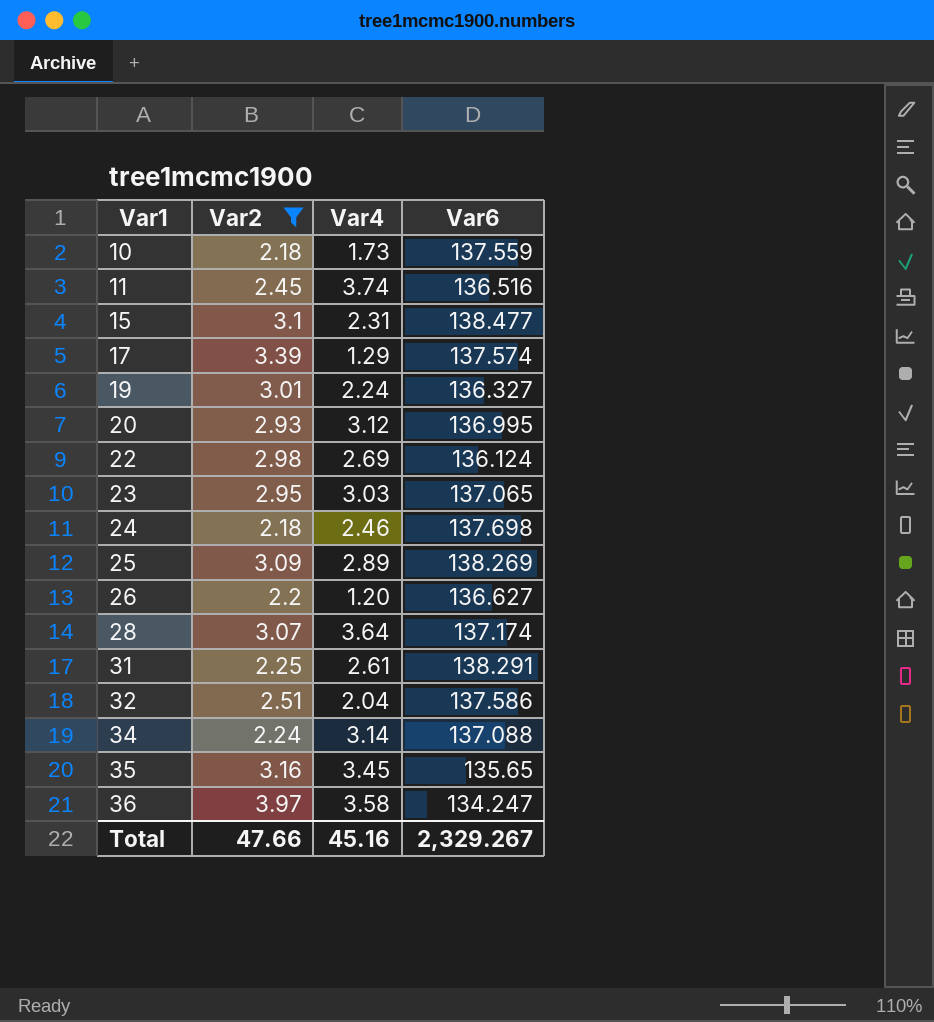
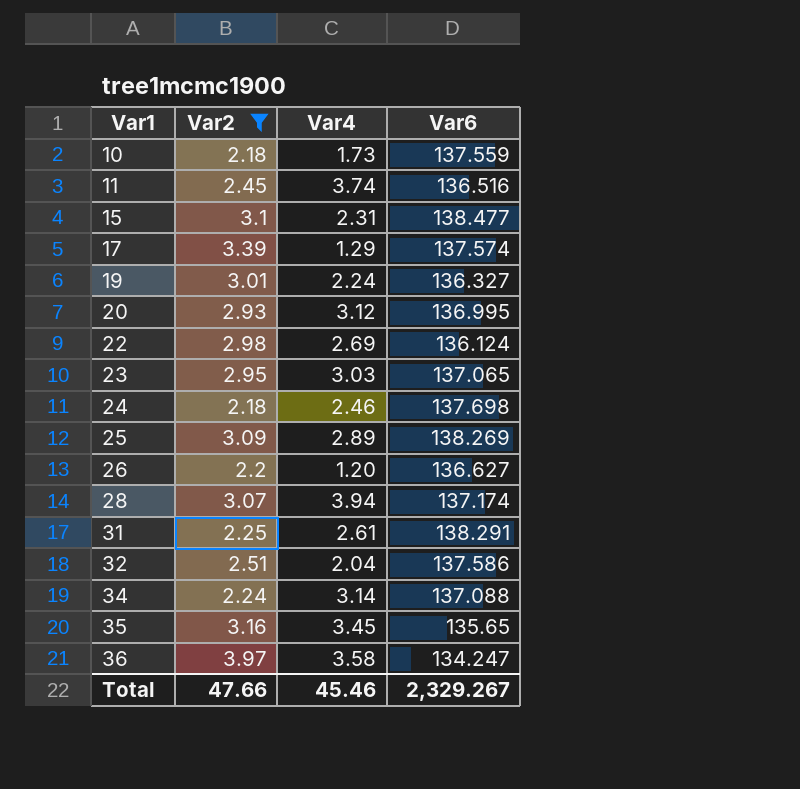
28 | Var4: 3.64 -> 3.94
Total | Var4: 45.16 -> 45.46

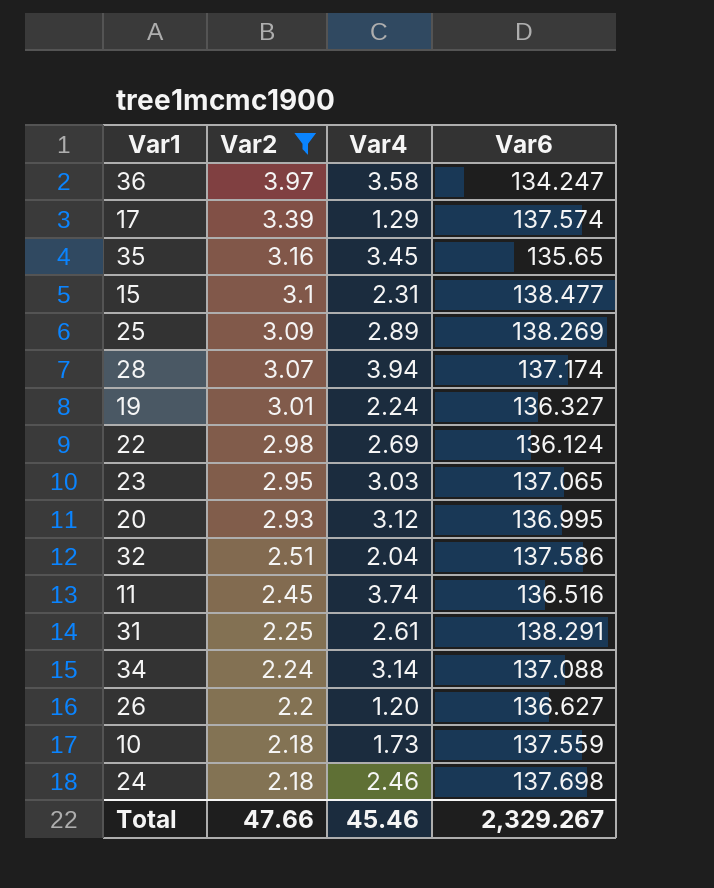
row order: Var1 ascending -> Var2 descending

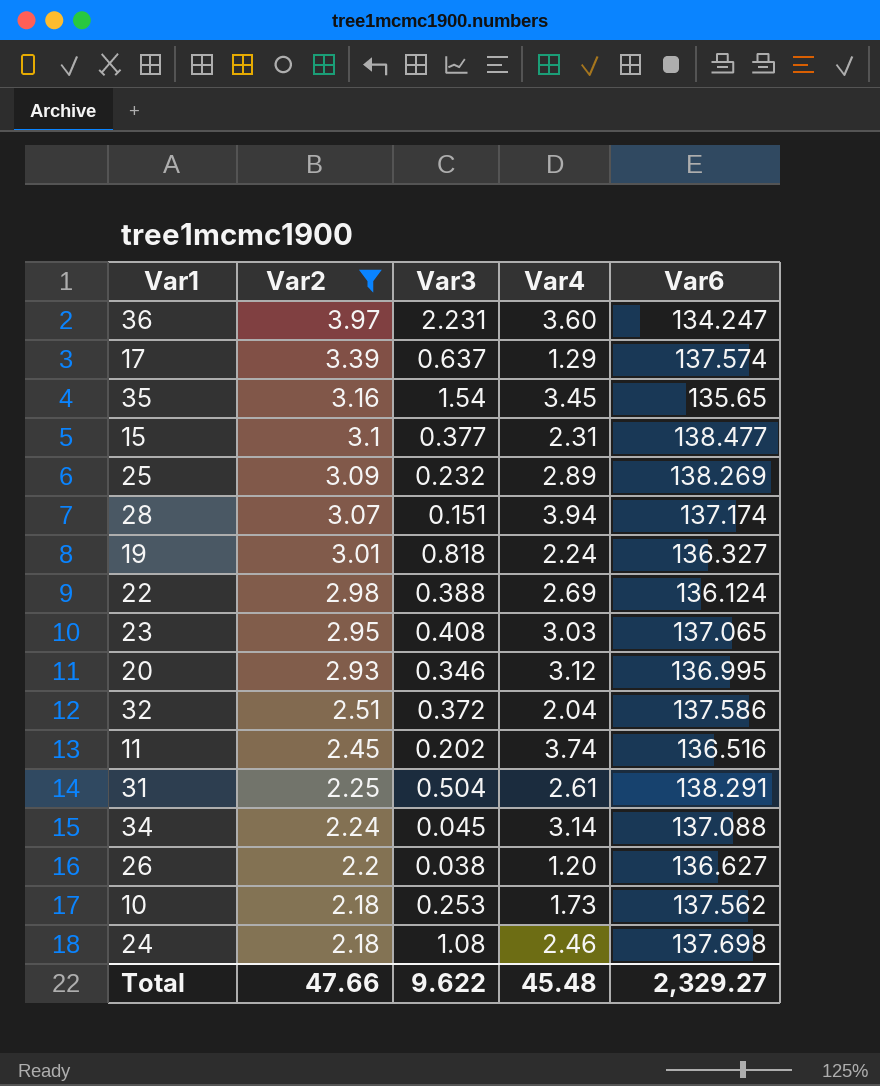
column Var3 | position: none -> 3
36 | Var4: 3.58 -> 3.60
10 | Var6: 137.559 -> 137.562
Total | Var4: 45.46 -> 45.48
Total | Var6: 2,329.267 -> 2,329.27

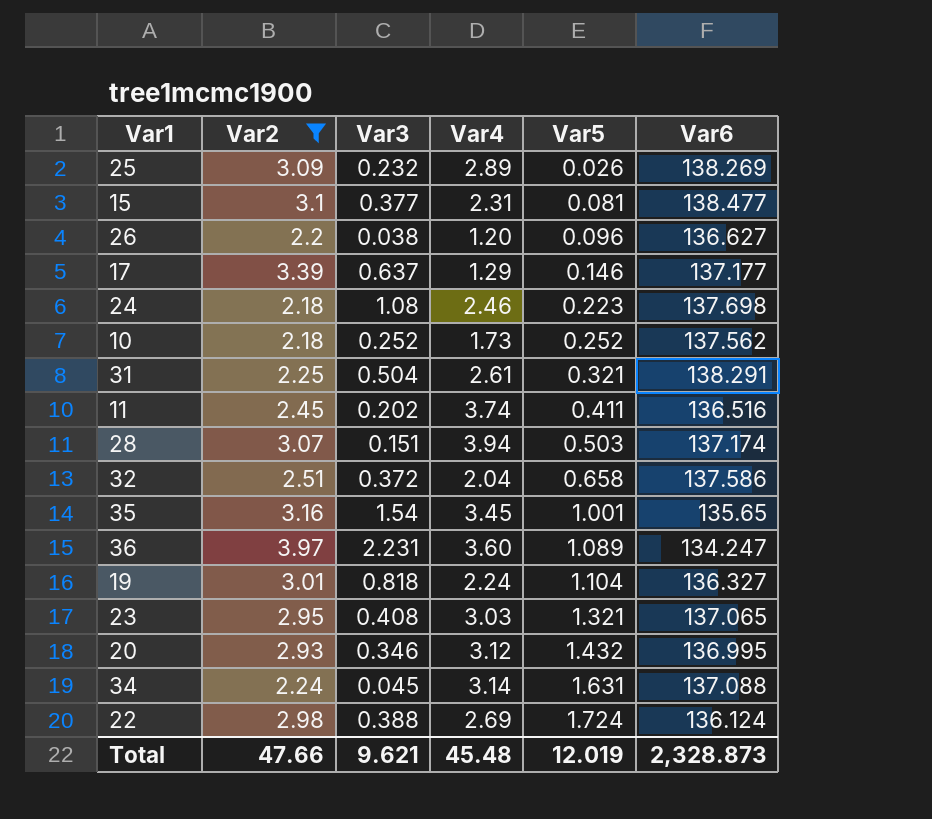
row order: Var2 descending -> Var5 ascending
column Var5 | position: none -> 5
17 | Var6: 137.574 -> 137.177
10 | Var3: 0.253 -> 0.252
Total | Var3: 9.622 -> 9.621
Total | Var6: 2,329.27 -> 2,328.873

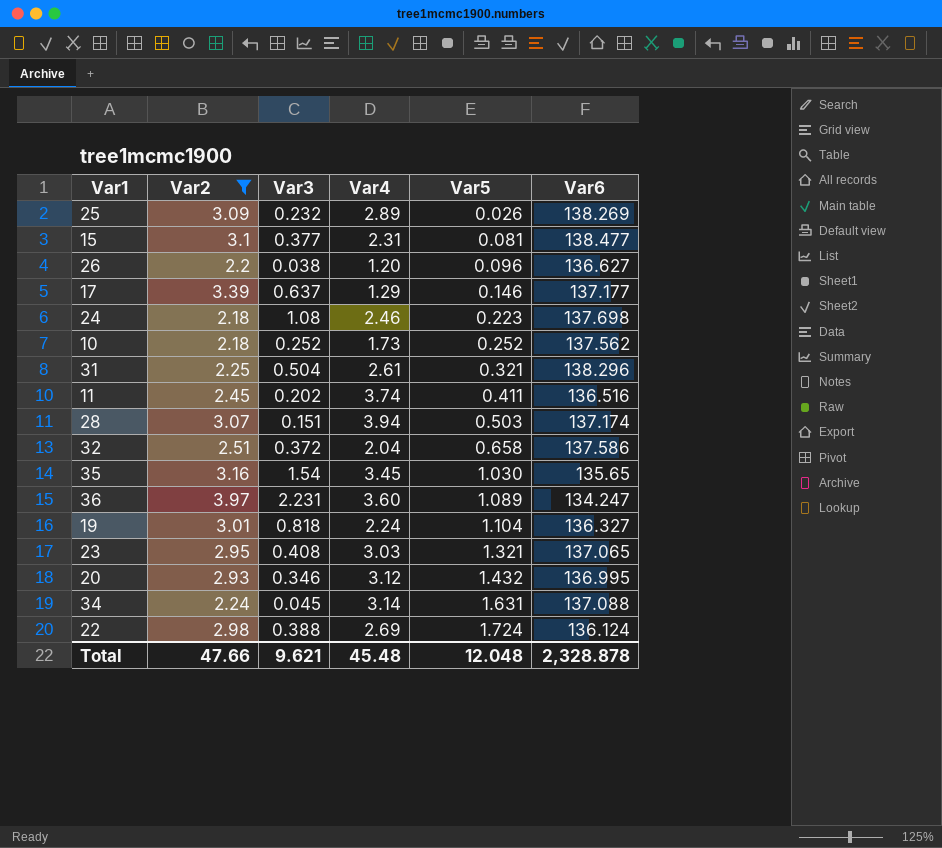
31 | Var6: 138.291 -> 138.296
35 | Var5: 1.001 -> 1.030
Total | Var5: 12.019 -> 12.048
Total | Var6: 2,328.873 -> 2,328.878

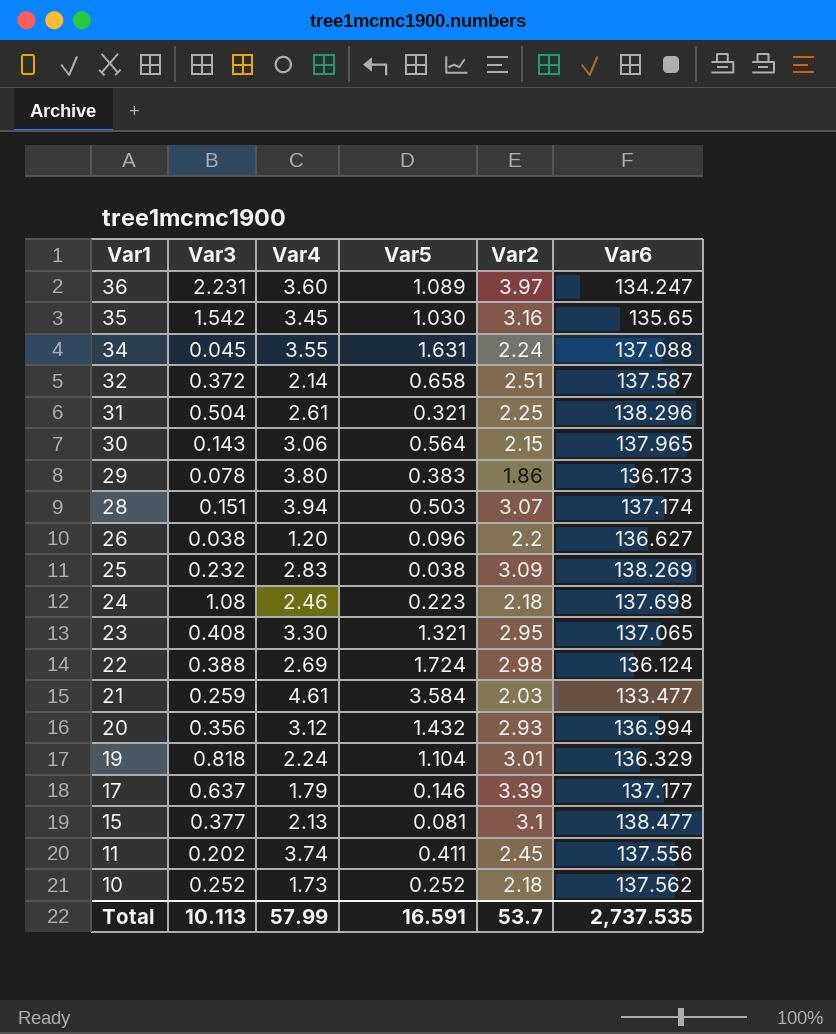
filter: Var2 >= 2.18 -> none
row order: Var5 ascending -> Var1 descending
column Var2 | position: 2 -> 5
35 | Var3: 1.54 -> 1.542
34 | Var4: 3.14 -> 3.55
32 | Var4: 2.04 -> 2.14
32 | Var6: 137.586 -> 137.587
25 | Var4: 2.89 -> 2.83
25 | Var5: 0.026 -> 0.038
23 | Var4: 3.03 -> 3.30
20 | Var3: 0.346 -> 0.356
20 | Var6: 136.995 -> 136.994
19 | Var6: 136.327 -> 136.329
17 | Var4: 1.29 -> 1.79
15 | Var4: 2.31 -> 2.13
11 | Var6: 136.516 -> 137.556
Total | Var3: 9.621 -> 10.113
Total | Var4: 45.48 -> 57.99
Total | Var5: 12.048 -> 16.591
Total | Var2: 47.66 -> 53.7
Total | Var6: 2,328.878 -> 2,737.535

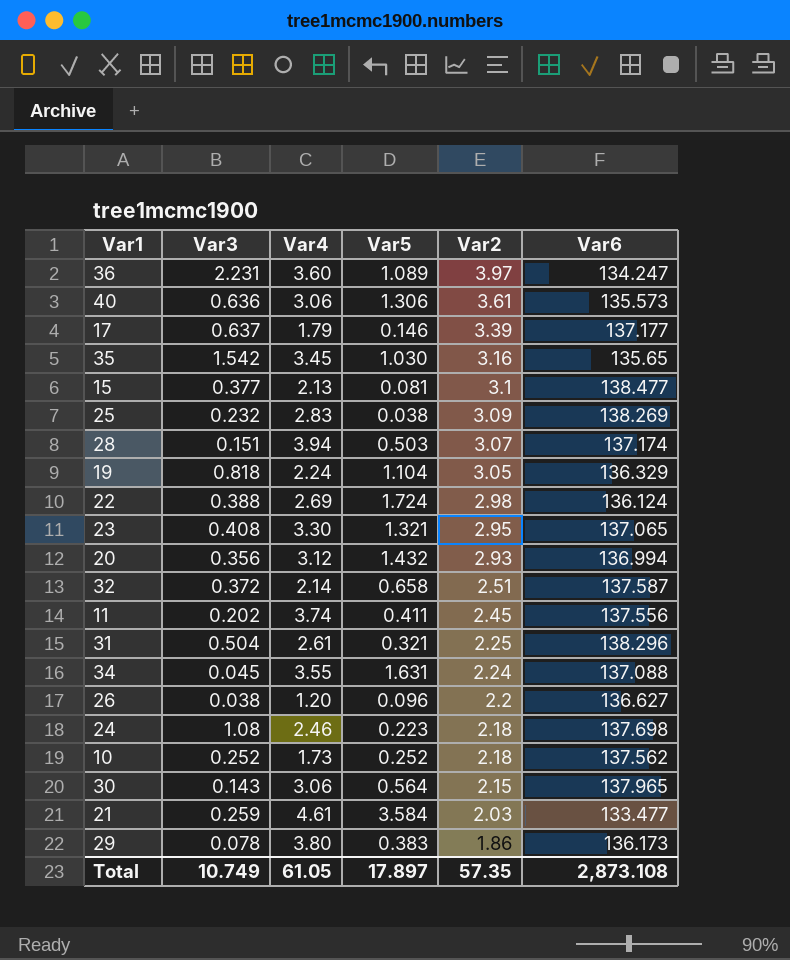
row order: Var1 descending -> Var2 descending
row 40: none -> 0.636 | 3.06 | 1.306 | 3.61 | 135.573
19 | Var2: 3.01 -> 3.05
Total | Var3: 10.113 -> 10.749
Total | Var4: 57.99 -> 61.05
Total | Var5: 16.591 -> 17.897
Total | Var2: 53.7 -> 57.35
Total | Var6: 2,737.535 -> 2,873.108

